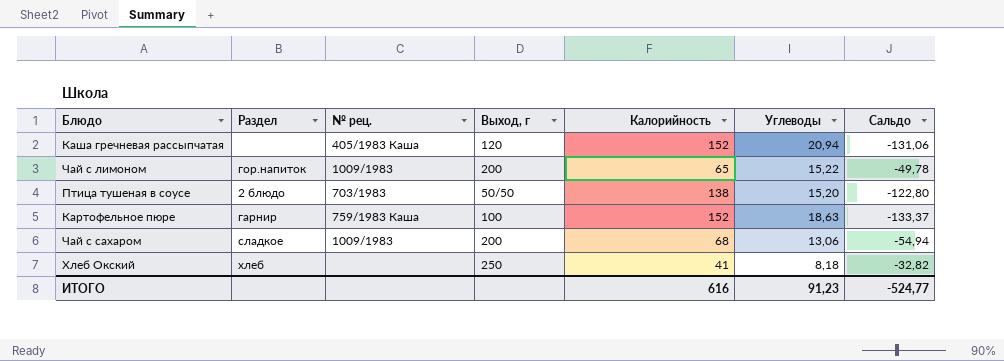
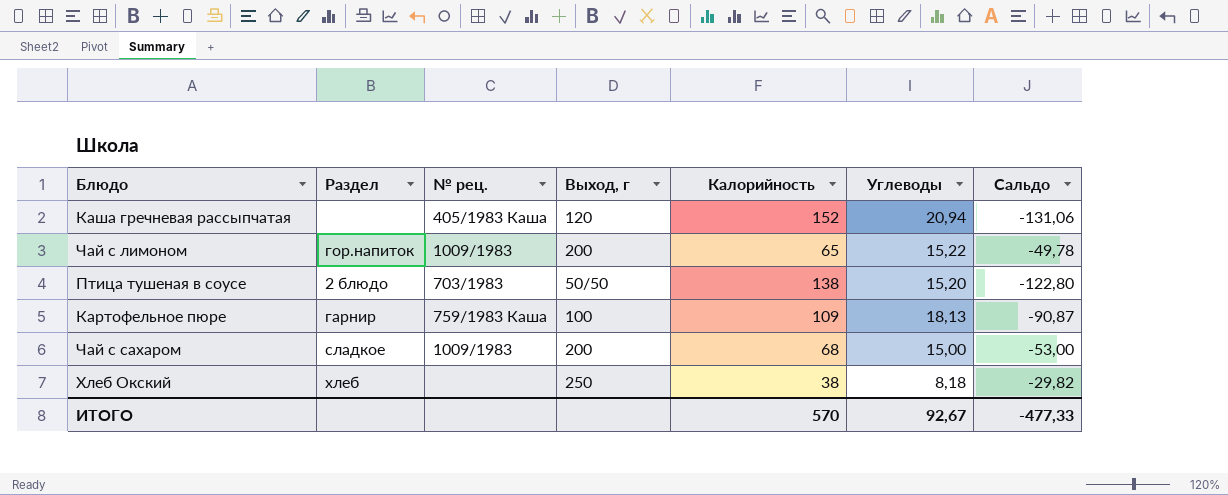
Картофельное пюре | Калорийность: 152 -> 109
Картофельное пюре | Углеводы: 18,63 -> 18,13
Картофельное пюре | Сальдо: -133,37 -> -90,87
Чай с сахаром | Углеводы: 13,06 -> 15,00
Чай с сахаром | Сальдо: -54,94 -> -53,00
Хлеб Окский | Калорийность: 41 -> 38
Хлеб Окский | Сальдо: -32,82 -> -29,82
ИТОГО | Калорийность: 616 -> 570
ИТОГО | Углеводы: 91,23 -> 92,67
ИТОГО | Сальдо: -524,77 -> -477,33

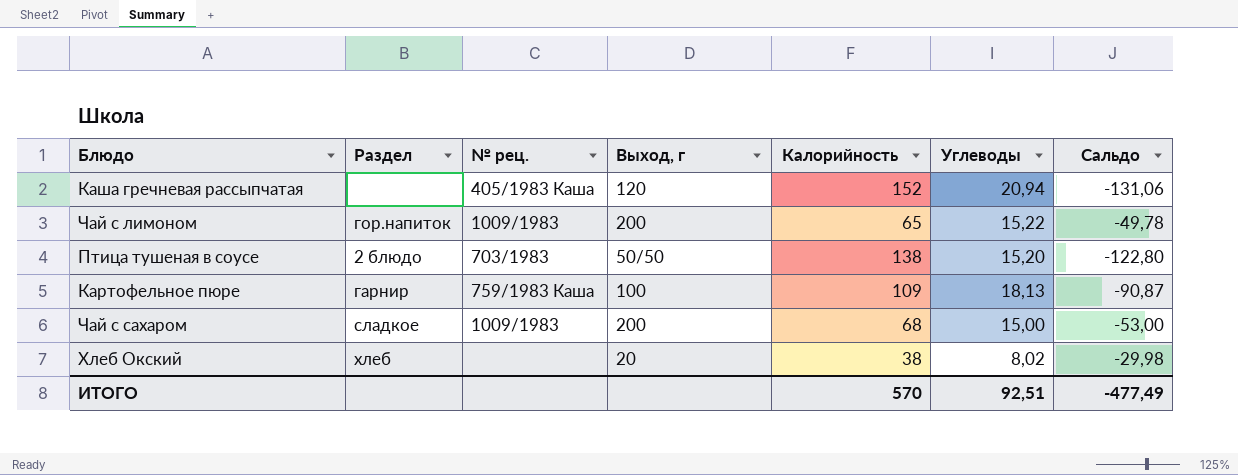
Хлеб Окский | Выход, г: 250 -> 20
Хлеб Окский | Углеводы: 8,18 -> 8,02
Хлеб Окский | Сальдо: -29,82 -> -29,98
ИТОГО | Углеводы: 92,67 -> 92,51
ИТОГО | Сальдо: -477,33 -> -477,49

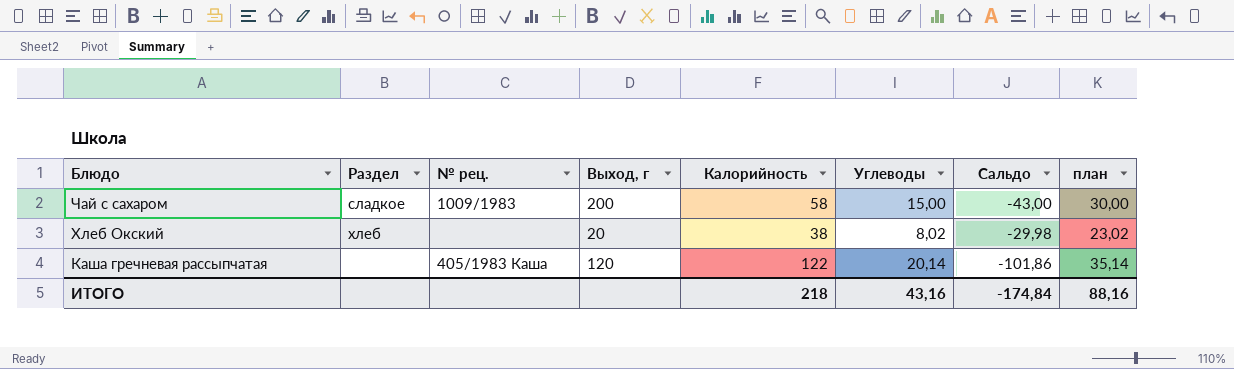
row order: none -> Блюдо descending
column план | formula: none -> [Углеводы] + 15
row Чай с лимоном: гор.напиток | 1009/1983 | 200 | 65 | 15,22 | -49,78 -> none
row Птица тушеная в соусе: 2 блюдо | 703/1983 | 50/50 | 138 | 15,20 | -122,80 -> none
row Картофельное пюре: гарнир | 759/1983 Каша | 100 | 109 | 18,13 | -90,87 -> none
Чай с сахаром | Калорийность: 68 -> 58
Чай с сахаром | Сальдо: -53,00 -> -43,00
Каша гречневая рассыпчатая | Калорийность: 152 -> 122
Каша гречневая рассыпчатая | Углеводы: 20,94 -> 20,14
Каша гречневая рассыпчатая | Сальдо: -131,06 -> -101,86
ИТОГО | Калорийность: 570 -> 218
ИТОГО | Углеводы: 92,51 -> 43,16
ИТОГО | Сальдо: -477,49 -> -174,84

